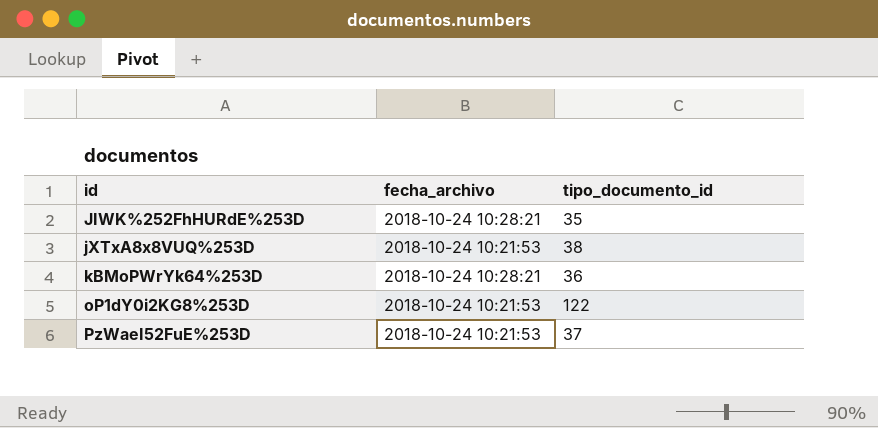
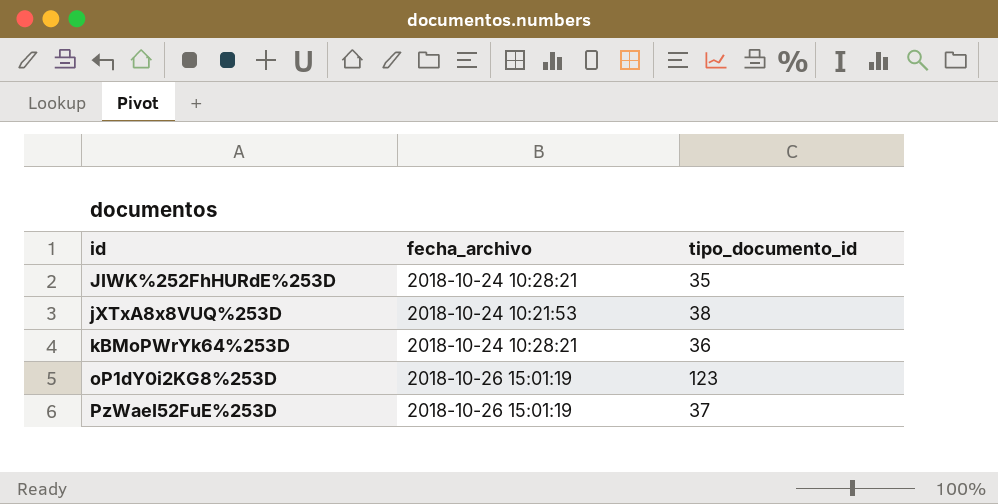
oP1dY0i2KG8%253D | fecha_archivo: 2018-10-24 10:21:53 -> 2018-10-26 15:01:19
oP1dY0i2KG8%253D | tipo_documento_id: 122 -> 123
PzWaeI52FuE%253D | fecha_archivo: 2018-10-24 10:21:53 -> 2018-10-26 15:01:19

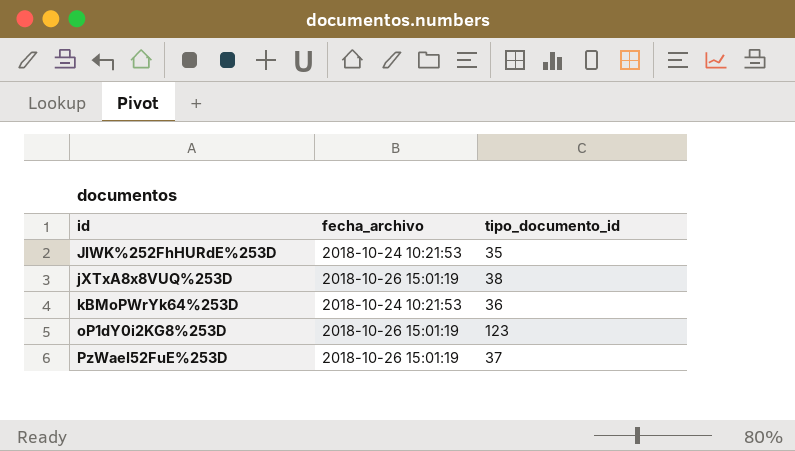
JIWK%252FhHURdE%253D | fecha_archivo: 2018-10-24 10:28:21 -> 2018-10-24 10:21:53
jXTxA8x8VUQ%253D | fecha_archivo: 2018-10-24 10:21:53 -> 2018-10-26 15:01:19
kBMoPWrYk64%253D | fecha_archivo: 2018-10-24 10:28:21 -> 2018-10-24 10:21:53

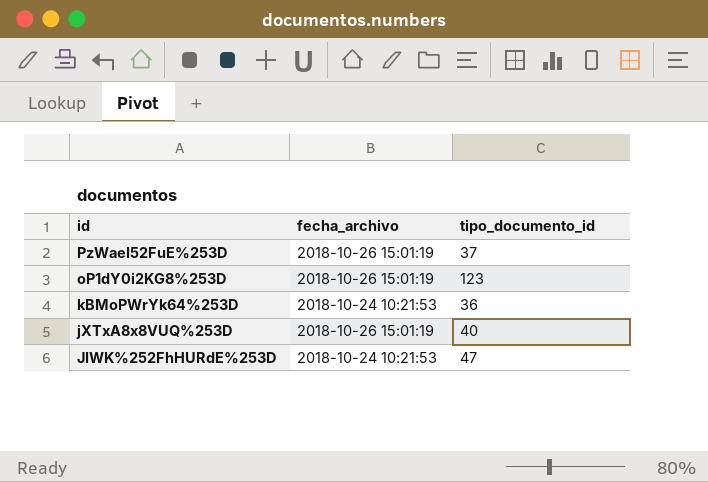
row order: id ascending -> id descending
jXTxA8x8VUQ%253D | tipo_documento_id: 38 -> 40
JIWK%252FhHURdE%253D | tipo_documento_id: 35 -> 47

